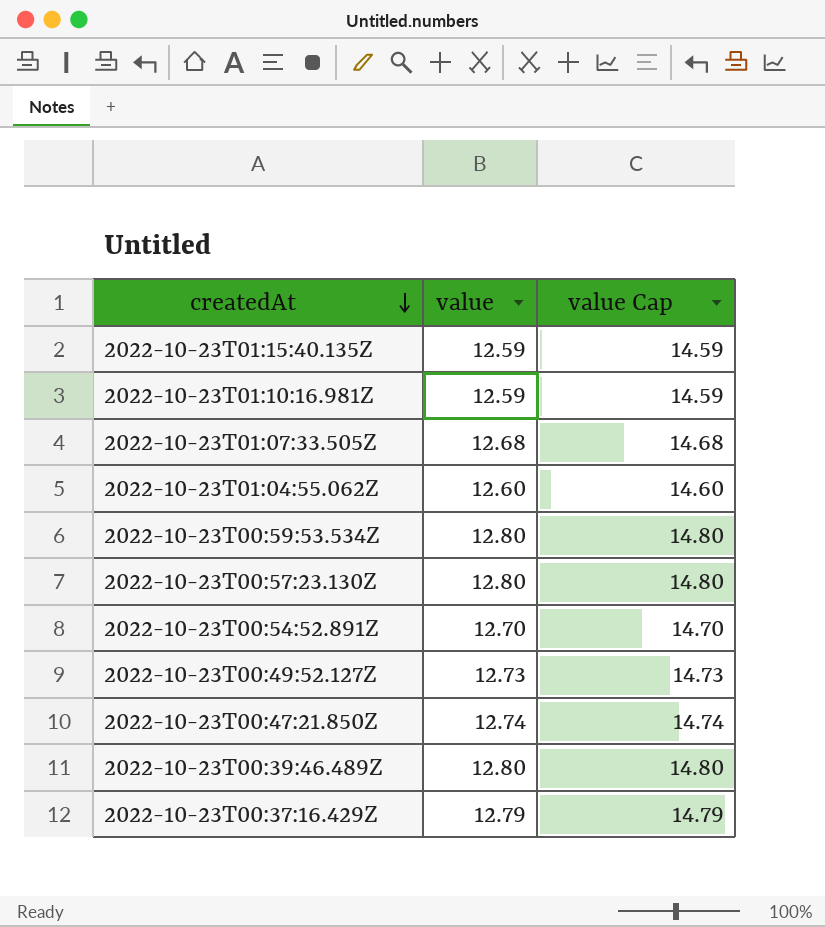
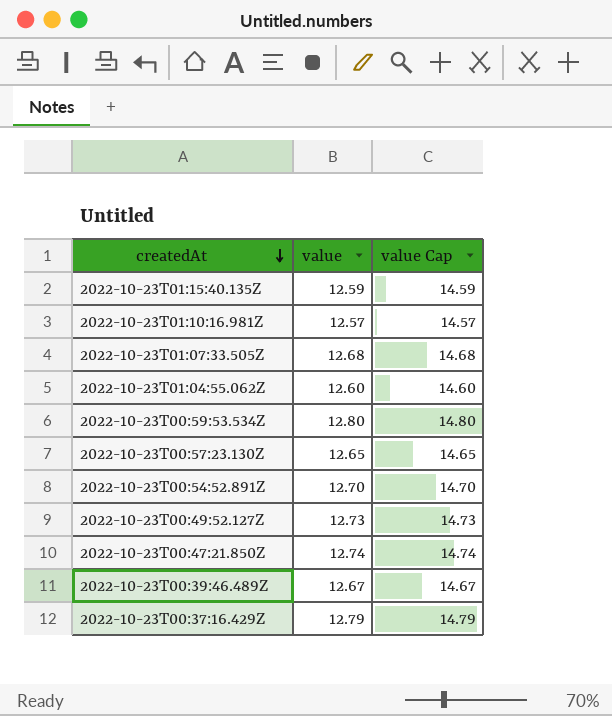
2022-10-23T01:10:16.981Z | value: 12.59 -> 12.57
2022-10-23T01:10:16.981Z | value Cap: 14.59 -> 14.57
2022-10-23T00:57:23.130Z | value: 12.80 -> 12.65
2022-10-23T00:57:23.130Z | value Cap: 14.80 -> 14.65
2022-10-23T00:39:46.489Z | value: 12.80 -> 12.67
2022-10-23T00:39:46.489Z | value Cap: 14.80 -> 14.67

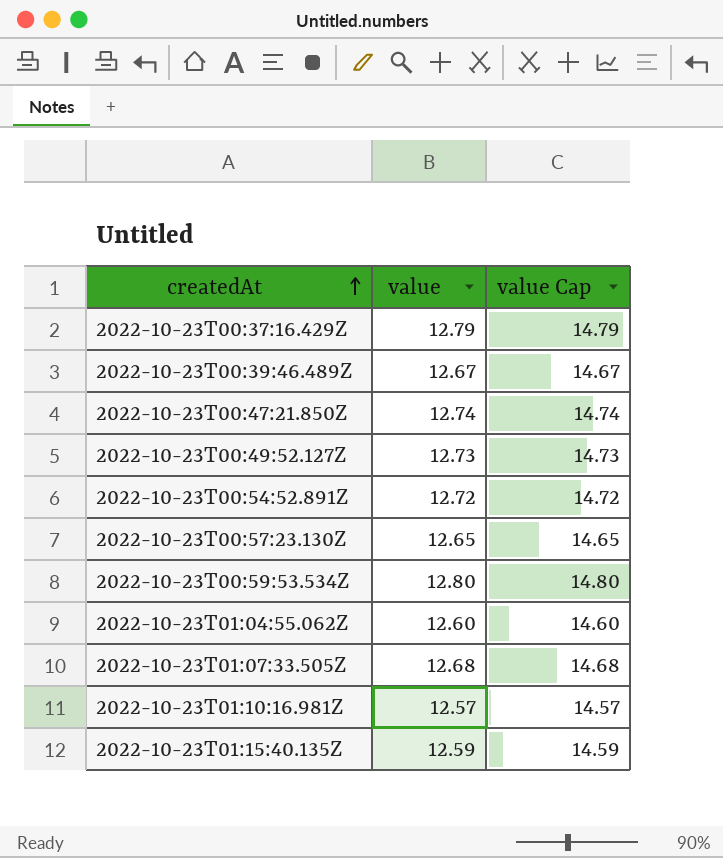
row order: createdAt descending -> createdAt ascending
2022-10-23T00:54:52.891Z | value: 12.70 -> 12.72
2022-10-23T00:54:52.891Z | value Cap: 14.70 -> 14.72

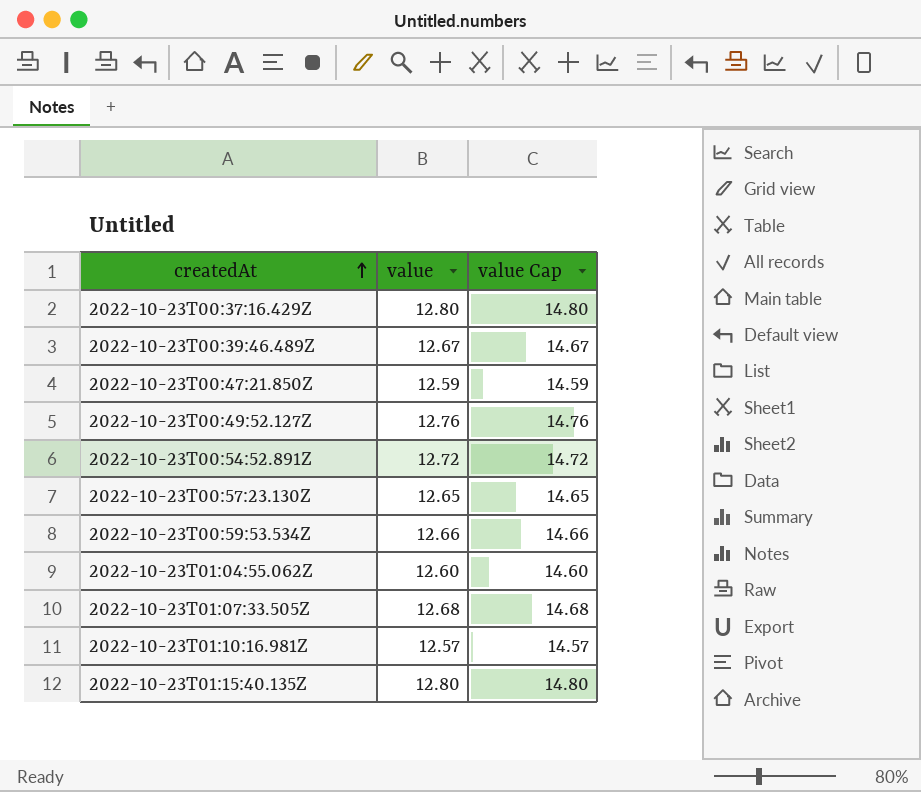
2022-10-23T00:37:16.429Z | value: 12.79 -> 12.80
2022-10-23T00:37:16.429Z | value Cap: 14.79 -> 14.80
2022-10-23T00:47:21.850Z | value: 12.74 -> 12.59
2022-10-23T00:47:21.850Z | value Cap: 14.74 -> 14.59
2022-10-23T00:49:52.127Z | value: 12.73 -> 12.76
2022-10-23T00:49:52.127Z | value Cap: 14.73 -> 14.76
2022-10-23T00:59:53.534Z | value: 12.80 -> 12.66
2022-10-23T00:59:53.534Z | value Cap: 14.80 -> 14.66
2022-10-23T01:15:40.135Z | value: 12.59 -> 12.80
2022-10-23T01:15:40.135Z | value Cap: 14.59 -> 14.80

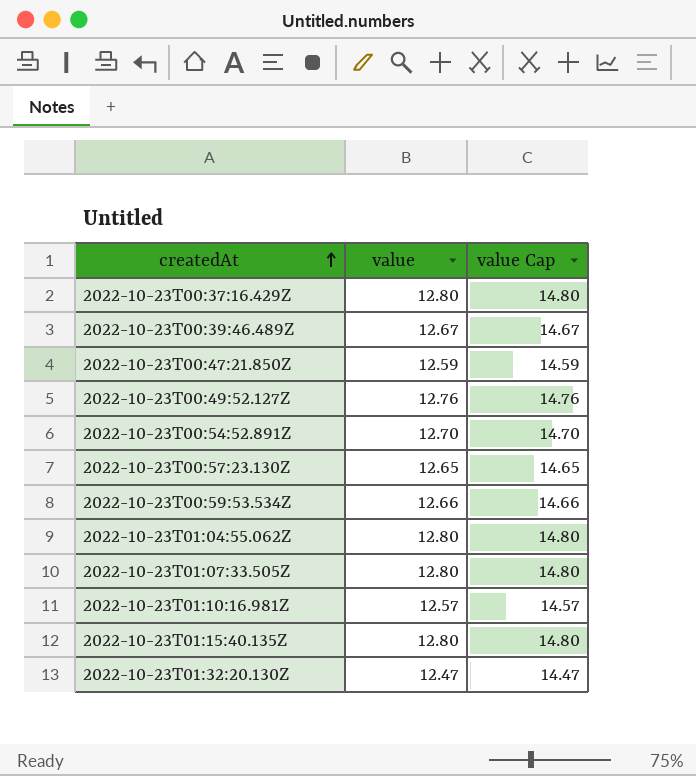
2022-10-23T00:54:52.891Z | value: 12.72 -> 12.70
2022-10-23T00:54:52.891Z | value Cap: 14.72 -> 14.70
2022-10-23T01:04:55.062Z | value: 12.60 -> 12.80
2022-10-23T01:04:55.062Z | value Cap: 14.60 -> 14.80
2022-10-23T01:07:33.505Z | value: 12.68 -> 12.80
2022-10-23T01:07:33.505Z | value Cap: 14.68 -> 14.80
row 2022-10-23T01:32:20.130Z: none -> 12.47 | 14.47

